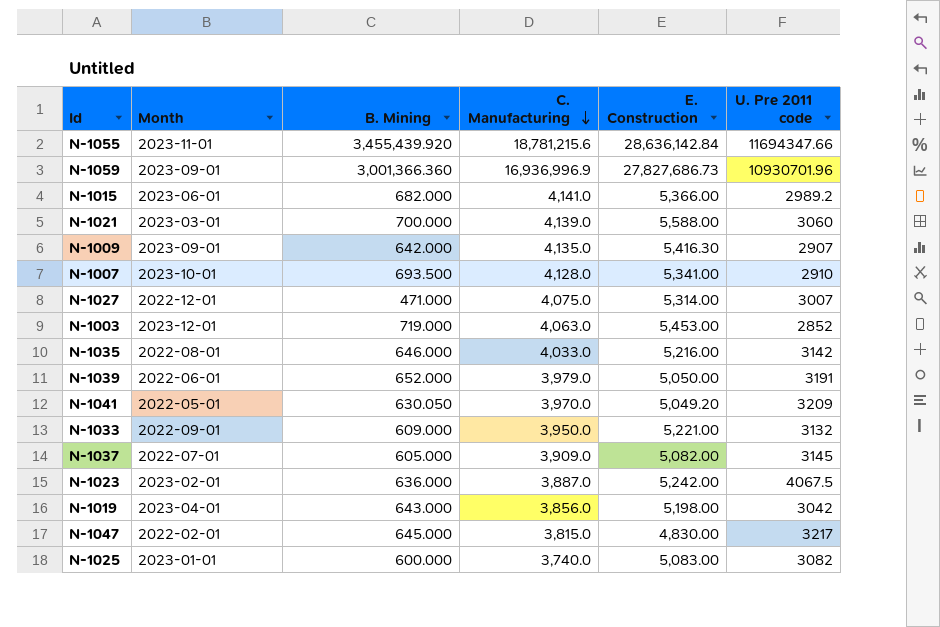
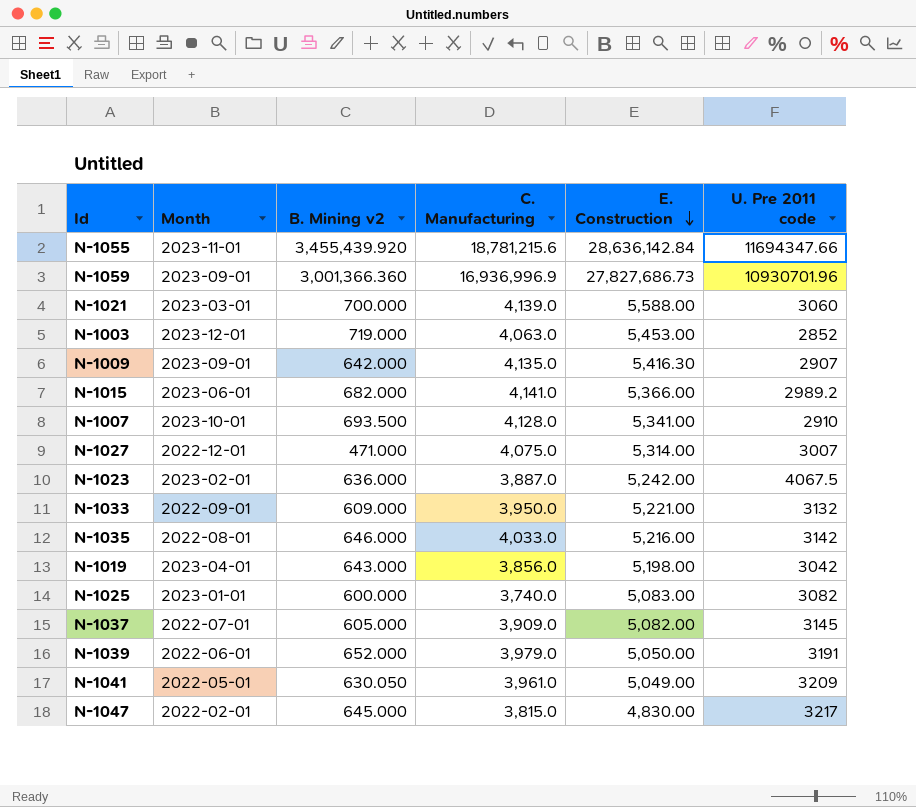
row order: C. Manufacturing descending -> E. Construction descending
column name: B. Mining -> B. Mining v2
N-1041 | C. Manufacturing: 3,970.0 -> 3,961.0
N-1041 | E. Construction: 5,049.20 -> 5,049.00

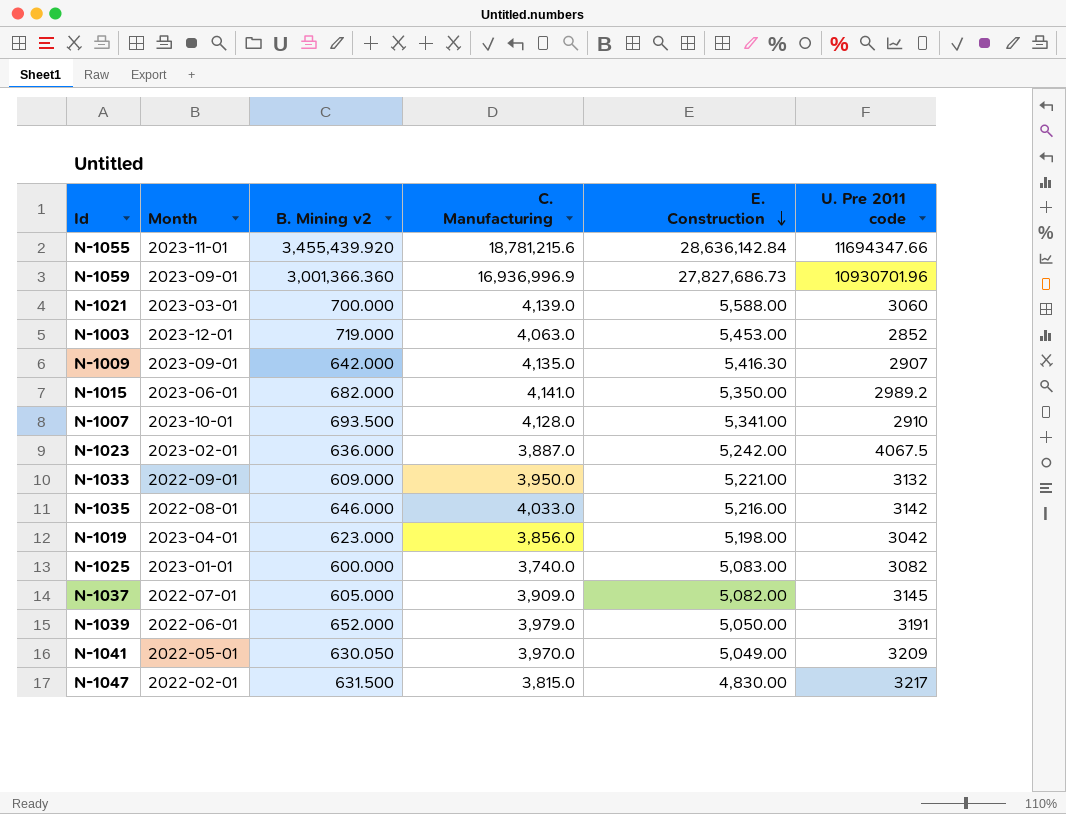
row N-1027: 2022-12-01 | 471.000 | 4,075.0 | 5,314.00 | 3007 -> none
N-1015 | E. Construction: 5,366.00 -> 5,350.00
N-1019 | B. Mining v2: 643.000 -> 623.000
N-1041 | C. Manufacturing: 3,961.0 -> 3,970.0
N-1047 | B. Mining v2: 645.000 -> 631.500

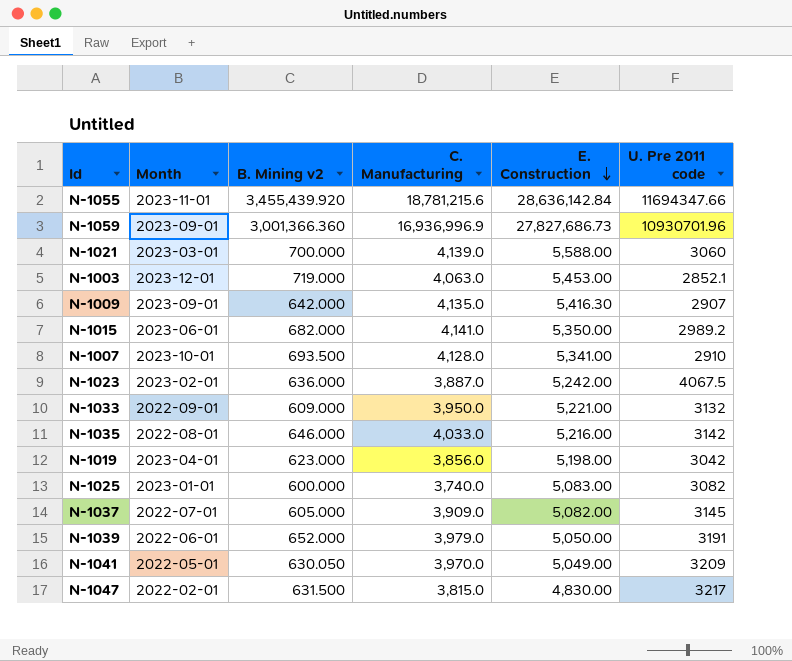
N-1003 | U. Pre 2011 code: 2852 -> 2852.1

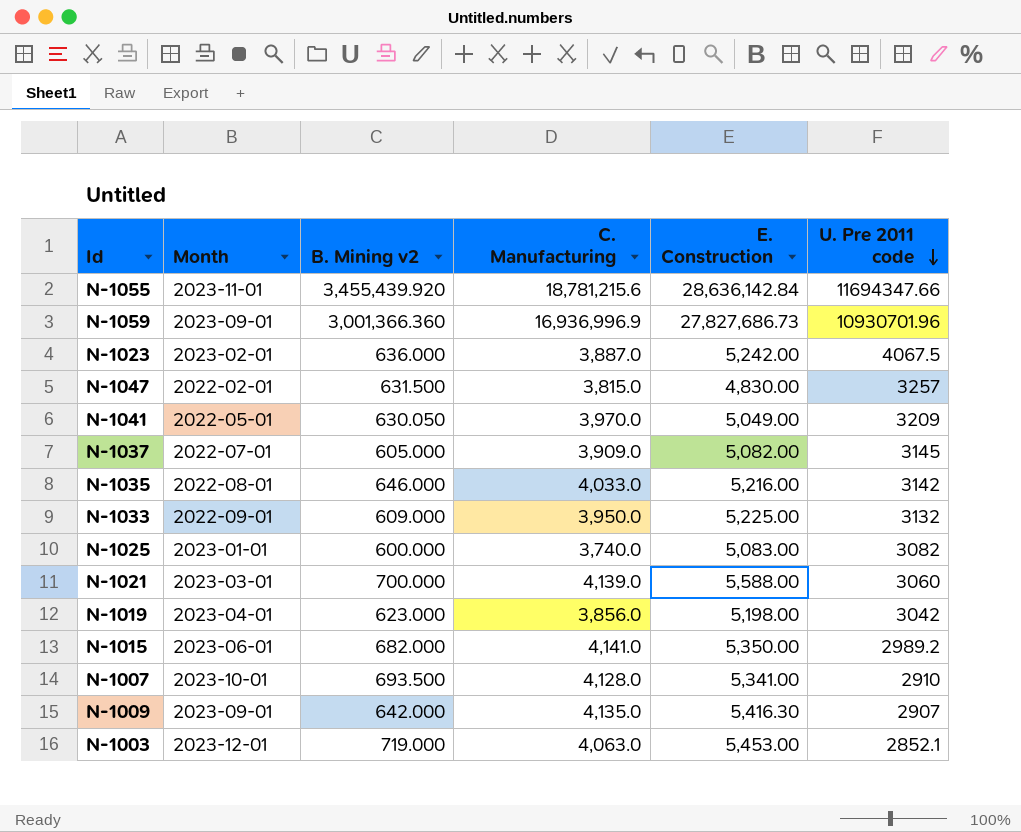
row order: E. Construction descending -> U. Pre 2011 code descending
row N-1039: 2022-06-01 | 652.000 | 3,979.0 | 5,050.00 | 3191 -> none
N-1047 | U. Pre 2011 code: 3217 -> 3257
N-1033 | E. Construction: 5,221.00 -> 5,225.00

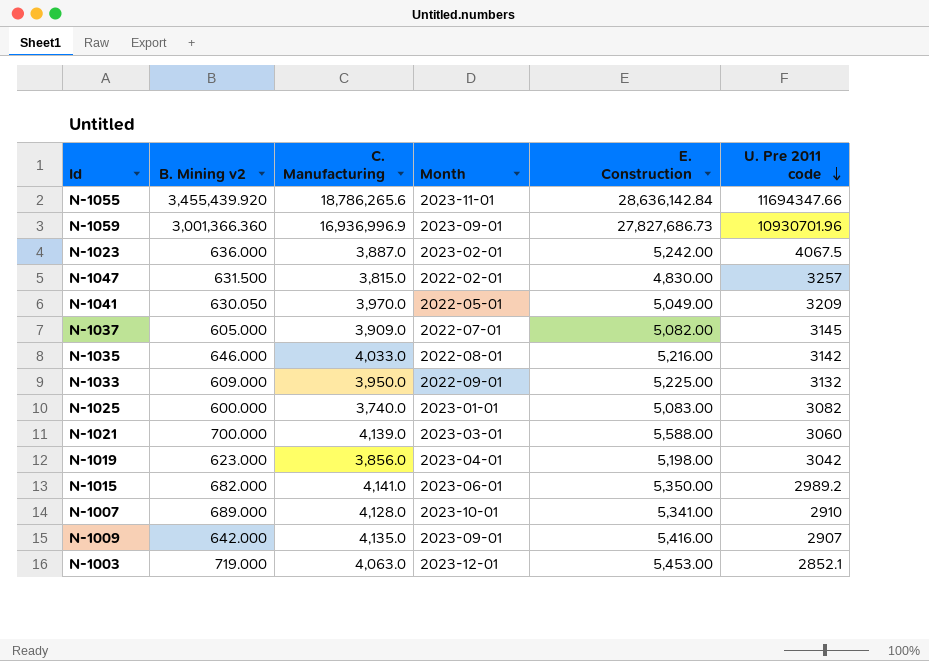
column Month | position: 2 -> 4
N-1055 | C. Manufacturing: 18,781,215.6 -> 18,786,265.6
N-1007 | B. Mining v2: 693.500 -> 689.000
N-1009 | E. Construction: 5,416.30 -> 5,416.00

